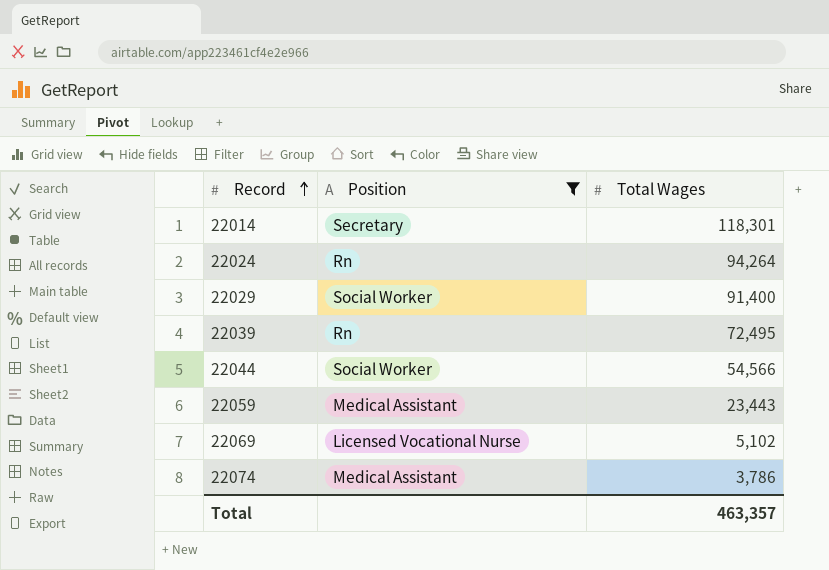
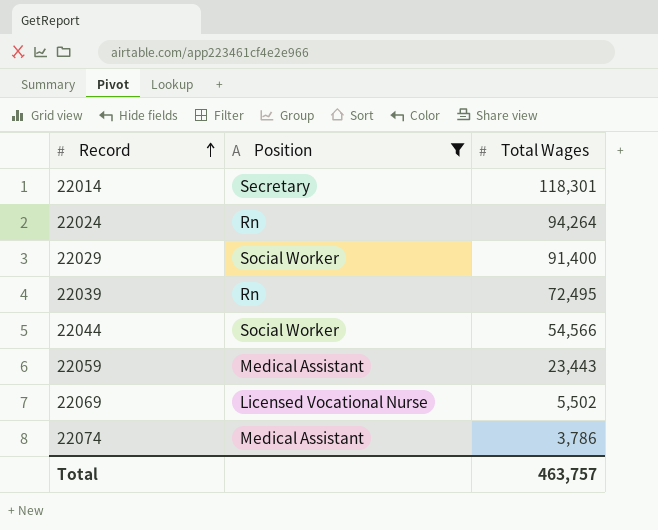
22069 | Total Wages: 5,102 -> 5,502
Total | Total Wages: 463,357 -> 463,757

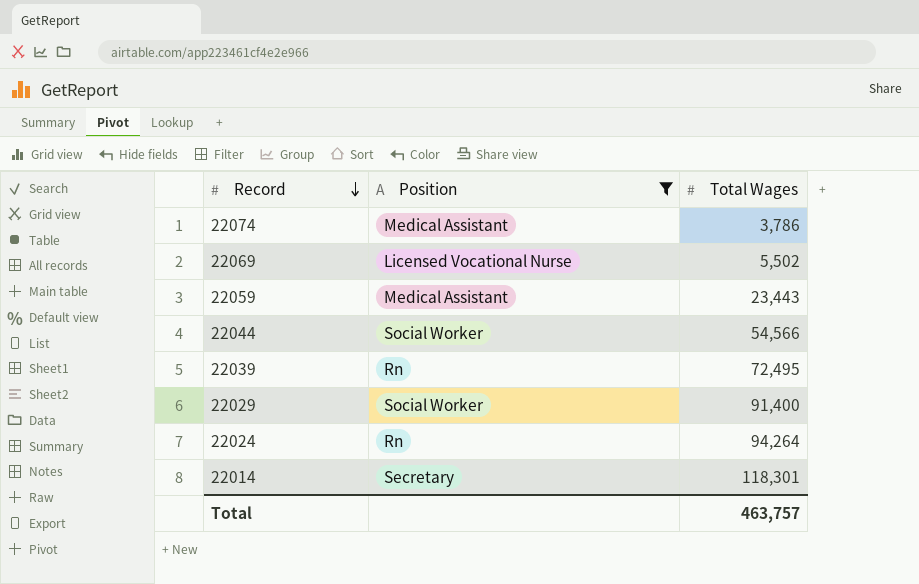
row order: Record ascending -> Record descending

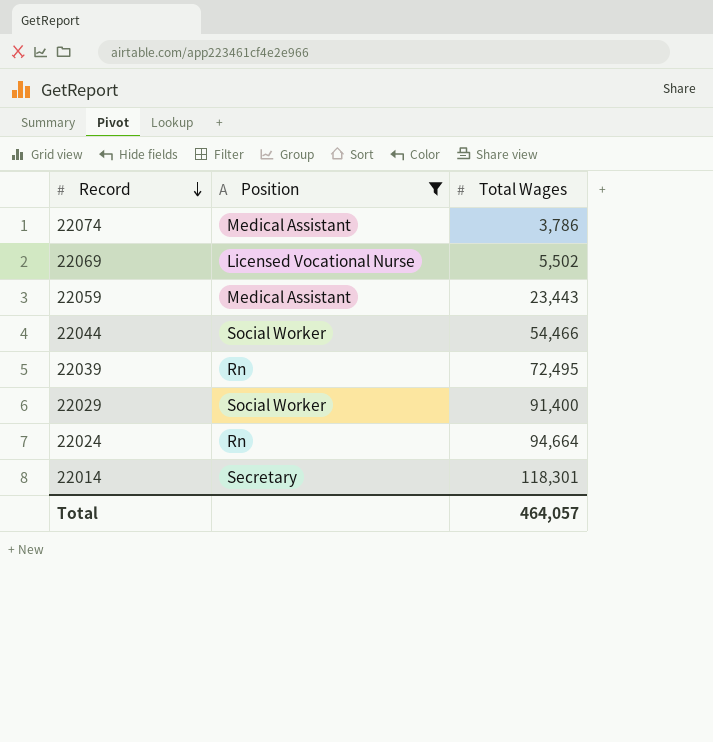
22044 | Total Wages: 54,566 -> 54,466
22024 | Total Wages: 94,264 -> 94,664
Total | Total Wages: 463,757 -> 464,057

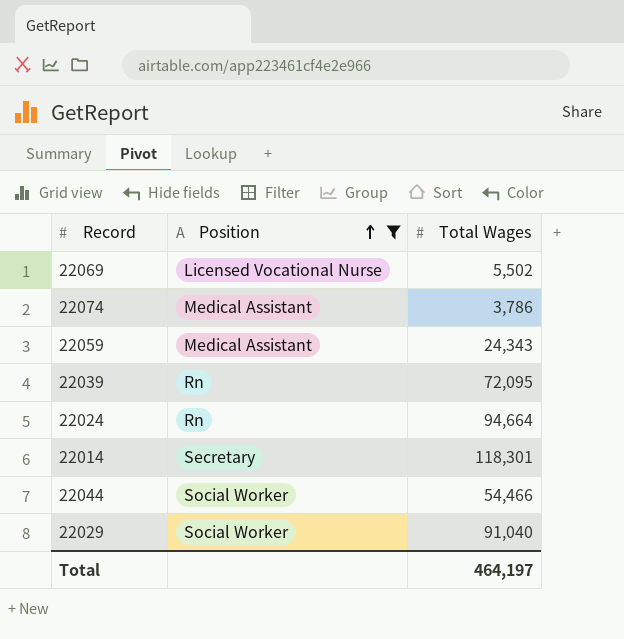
row order: Record descending -> Position ascending
22059 | Total Wages: 23,443 -> 24,343
22039 | Total Wages: 72,495 -> 72,095
22029 | Total Wages: 91,400 -> 91,040
Total | Total Wages: 464,057 -> 464,197

